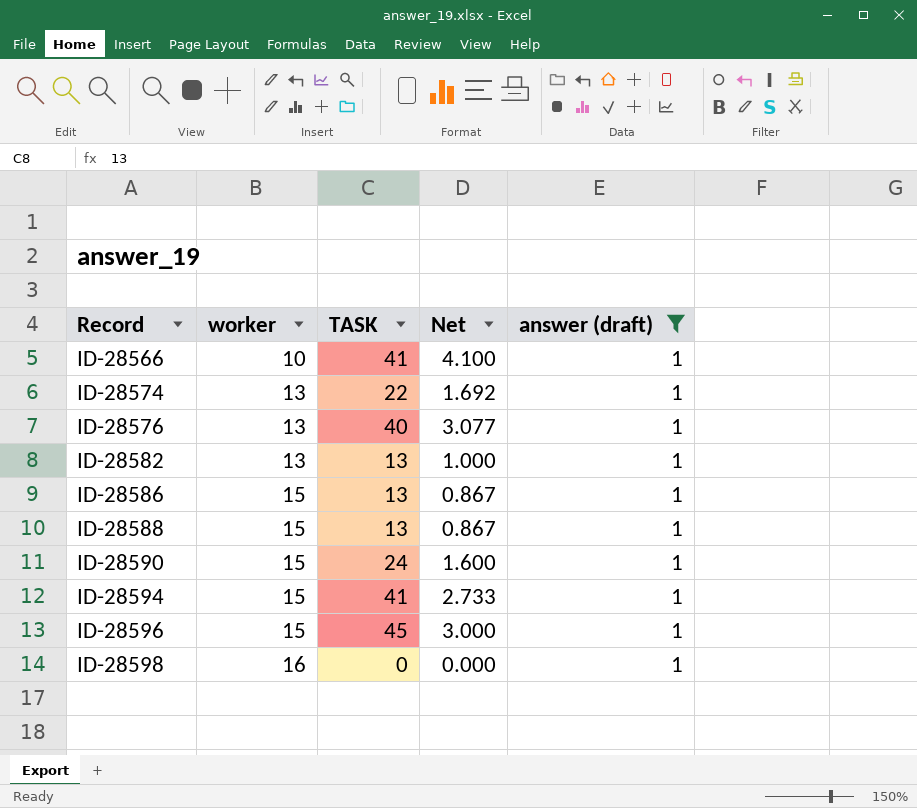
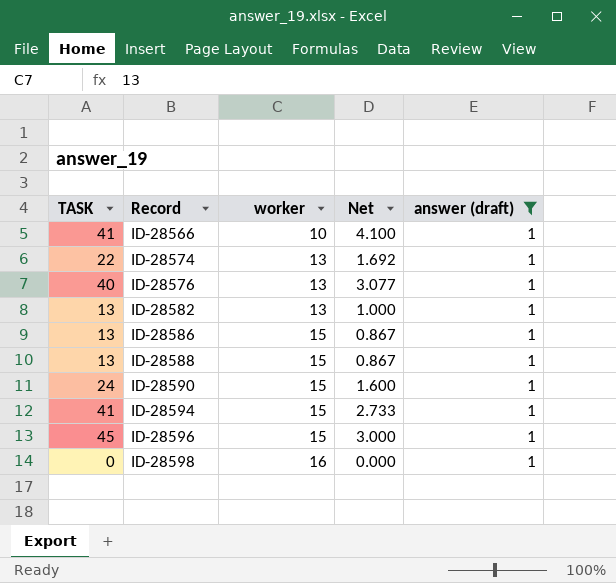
column TASK | position: 3 -> 1

